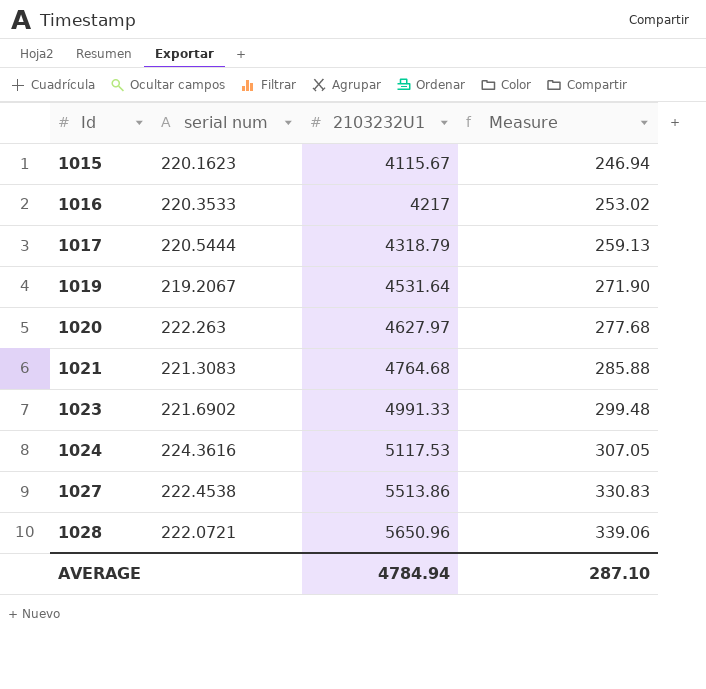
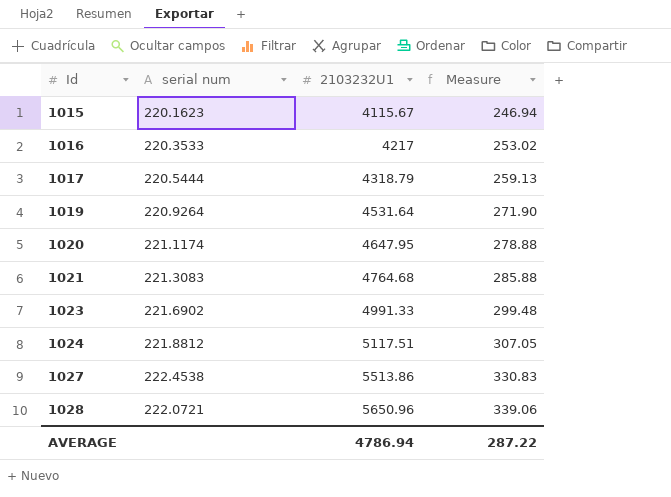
1019 | serial num: 219.2067 -> 220.9264
1020 | serial num: 222.263 -> 221.1174
1020 | 2103232U1: 4627.97 -> 4647.95
1020 | Measure: 277.68 -> 278.88
1024 | serial num: 224.3616 -> 221.8812
1024 | 2103232U1: 5117.53 -> 5117.51
AVERAGE | 2103232U1: 4784.94 -> 4786.94
AVERAGE | Measure: 287.10 -> 287.22

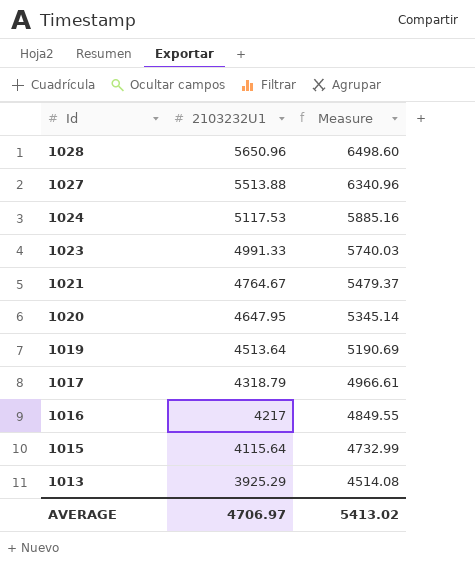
row order: Id ascending -> Id descending
column serial num | position: 2 -> none
column Measure | formula: [2103232U1] * 0.06 -> [2103232U1] * 1.15
1027 | 2103232U1: 5513.86 -> 5513.88
1024 | 2103232U1: 5117.51 -> 5117.53
1021 | 2103232U1: 4764.68 -> 4764.67
1019 | 2103232U1: 4531.64 -> 4513.64
1015 | 2103232U1: 4115.67 -> 4115.64
row 1013: none -> 3925.29 | 4514.08
AVERAGE | 2103232U1: 4786.94 -> 4706.97
AVERAGE | Measure: 287.22 -> 5413.02

